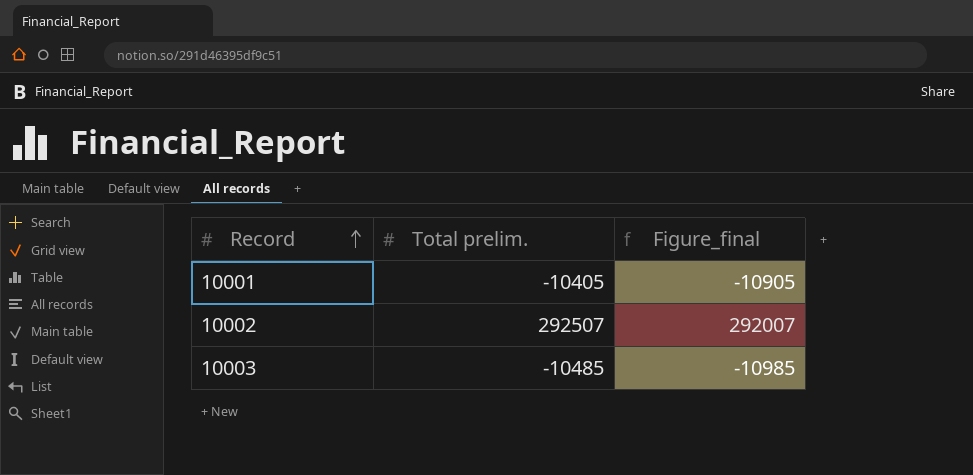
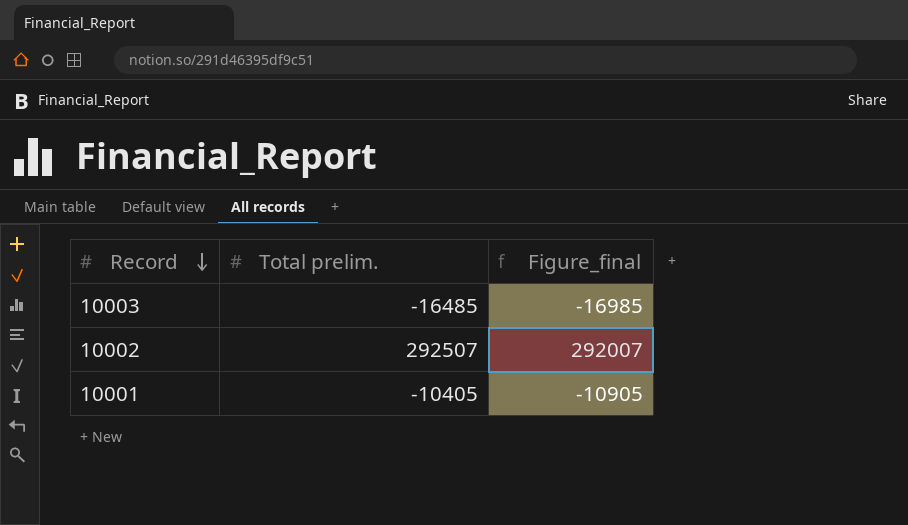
row order: Record ascending -> Record descending
10003 | Total prelim.: -10485 -> -16485
10003 | Figure_final: -10985 -> -16985

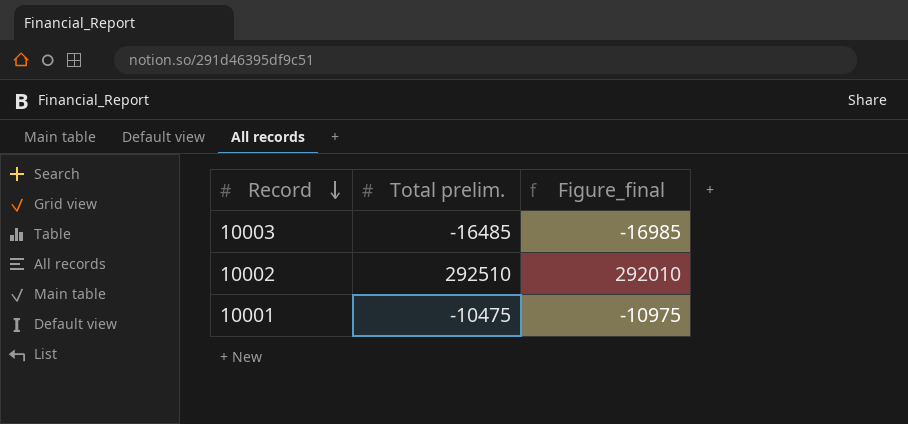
10002 | Total prelim.: 292507 -> 292510
10002 | Figure_final: 292007 -> 292010
10001 | Total prelim.: -10405 -> -10475
10001 | Figure_final: -10905 -> -10975

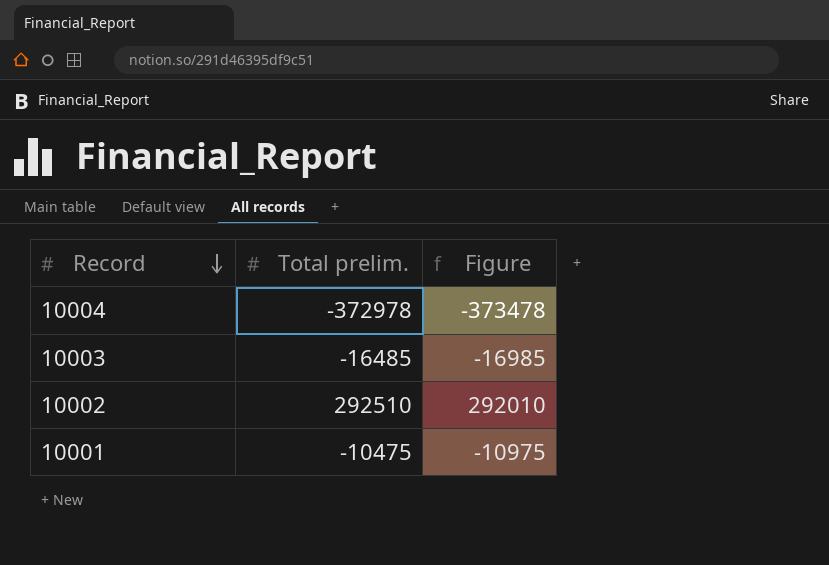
column name: Figure_final -> Figure
row 10004: none -> -372978 | -373478

